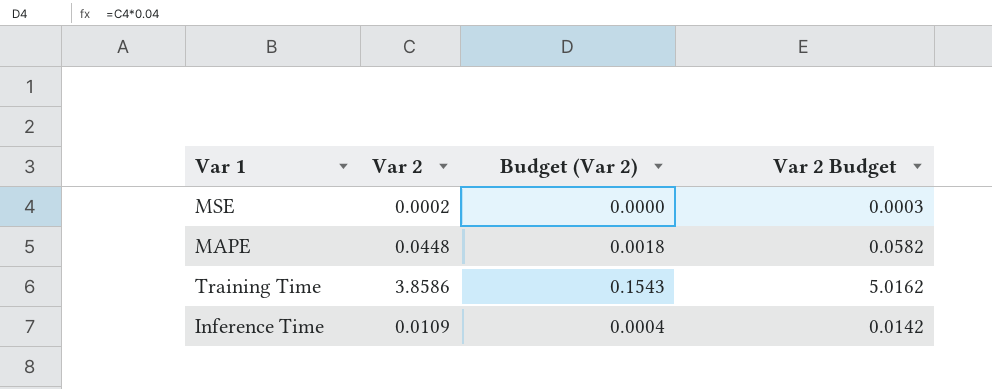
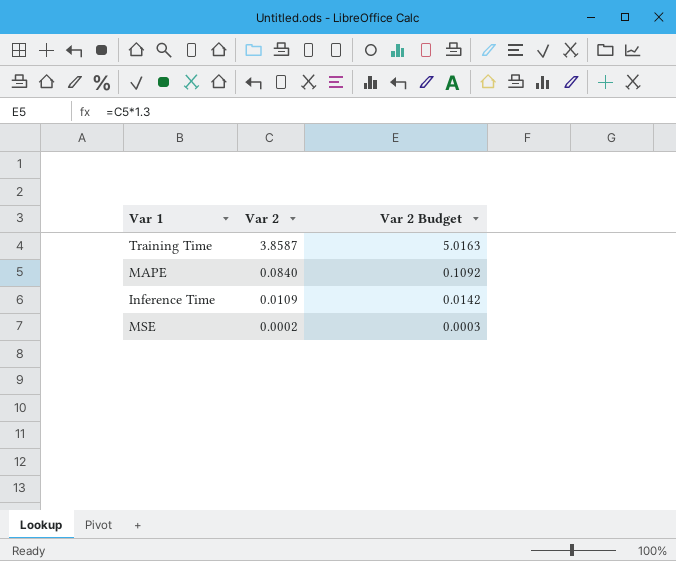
row order: none -> Var 2 descending
column Budget (Var 2) | formula: [Var 2] * 0.04 -> none
Training Time | Var 2: 3.8586 -> 3.8587
Training Time | Var 2 Budget: 5.0162 -> 5.0163
MAPE | Var 2: 0.0448 -> 0.0840
MAPE | Var 2 Budget: 0.0582 -> 0.1092

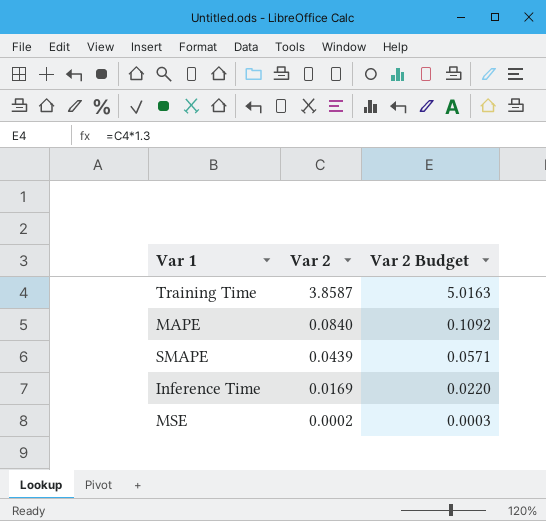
row SMAPE: none -> 0.0439 | 0.0571
Inference Time | Var 2: 0.0109 -> 0.0169
Inference Time | Var 2 Budget: 0.0142 -> 0.0220

